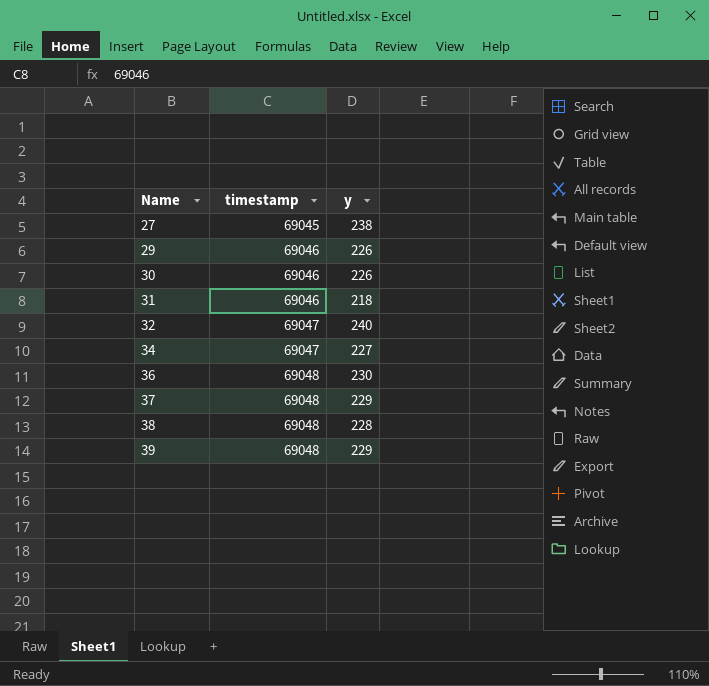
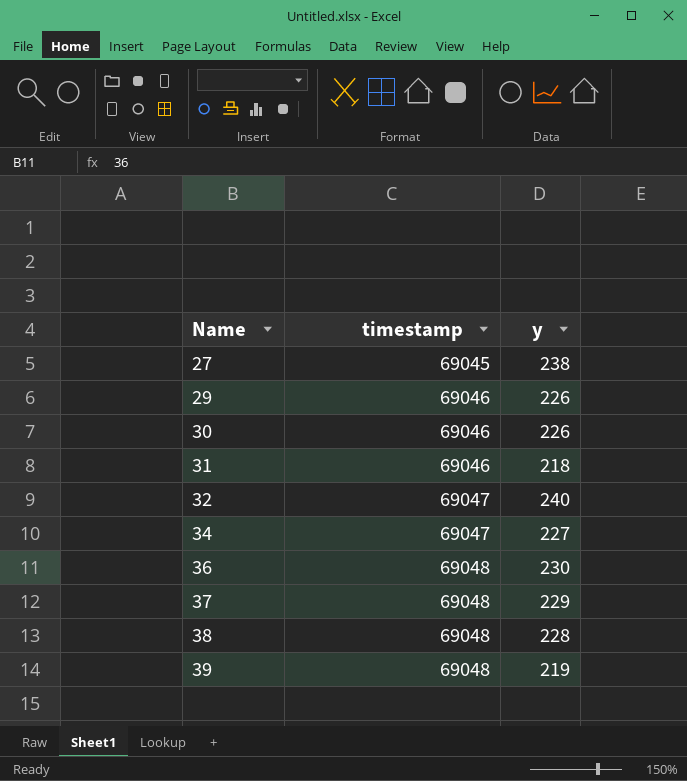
39 | y: 229 -> 219

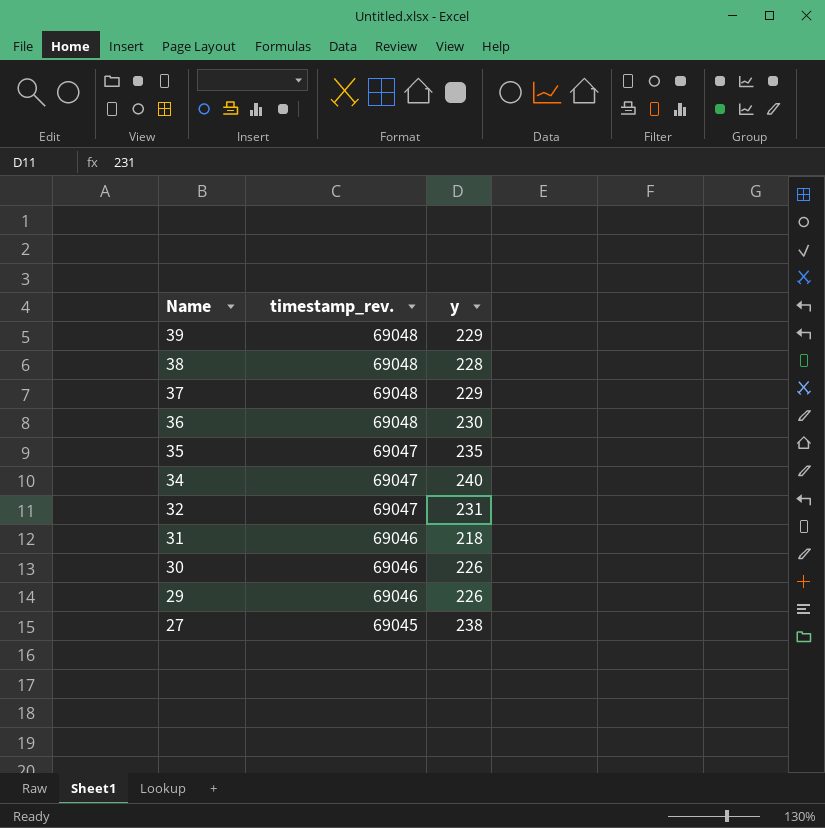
row order: Name ascending -> Name descending
column name: timestamp -> timestamp_rev.
39 | y: 219 -> 229
row 35: none -> 69047 | 235
34 | y: 227 -> 240
32 | y: 240 -> 231

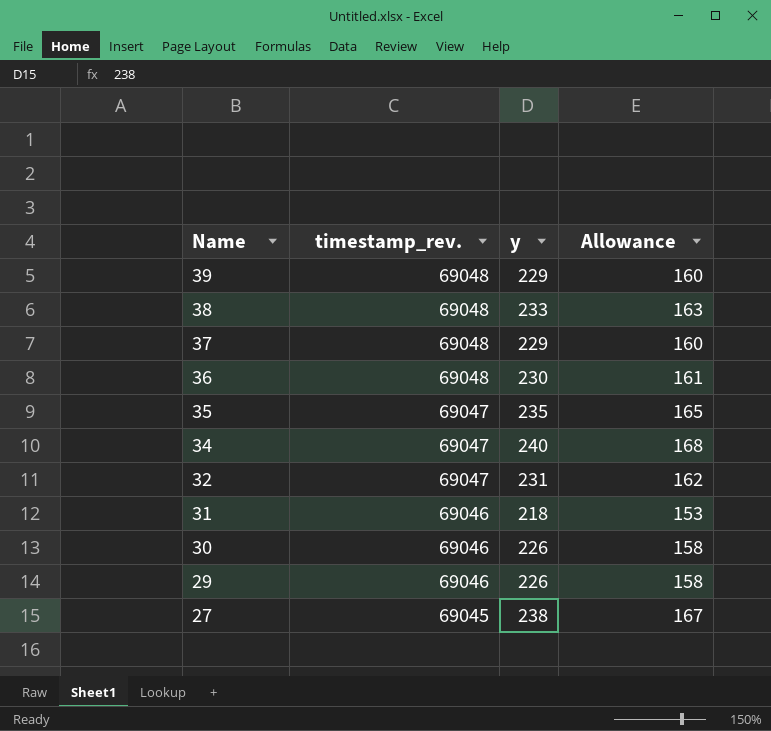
column Allowance | formula: none -> [y] * 0.7
38 | y: 228 -> 233

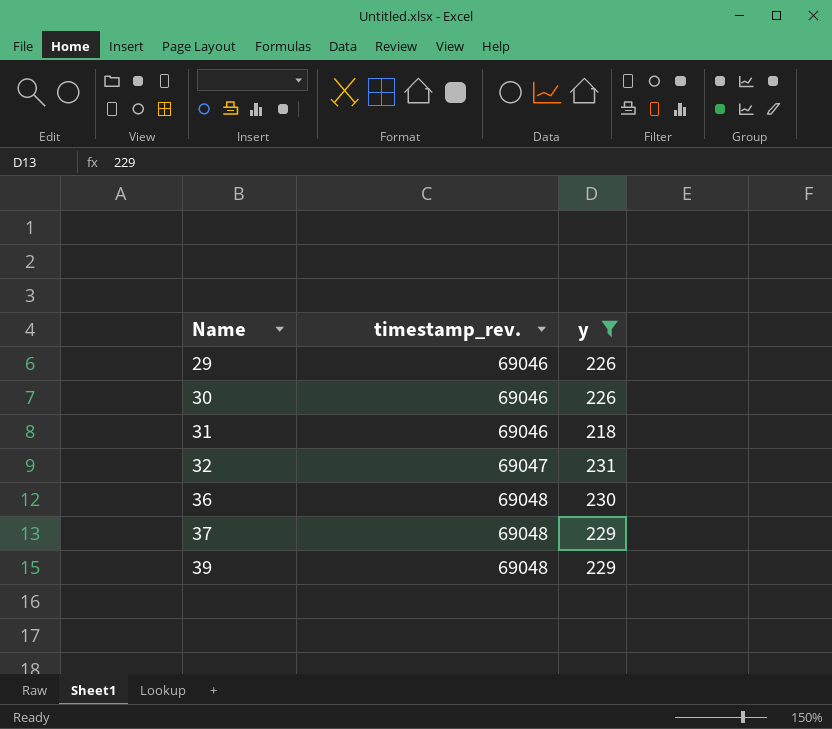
filter: none -> y <= 231
row order: Name descending -> Name ascending
column Allowance | formula: [y] * 0.7 -> none

